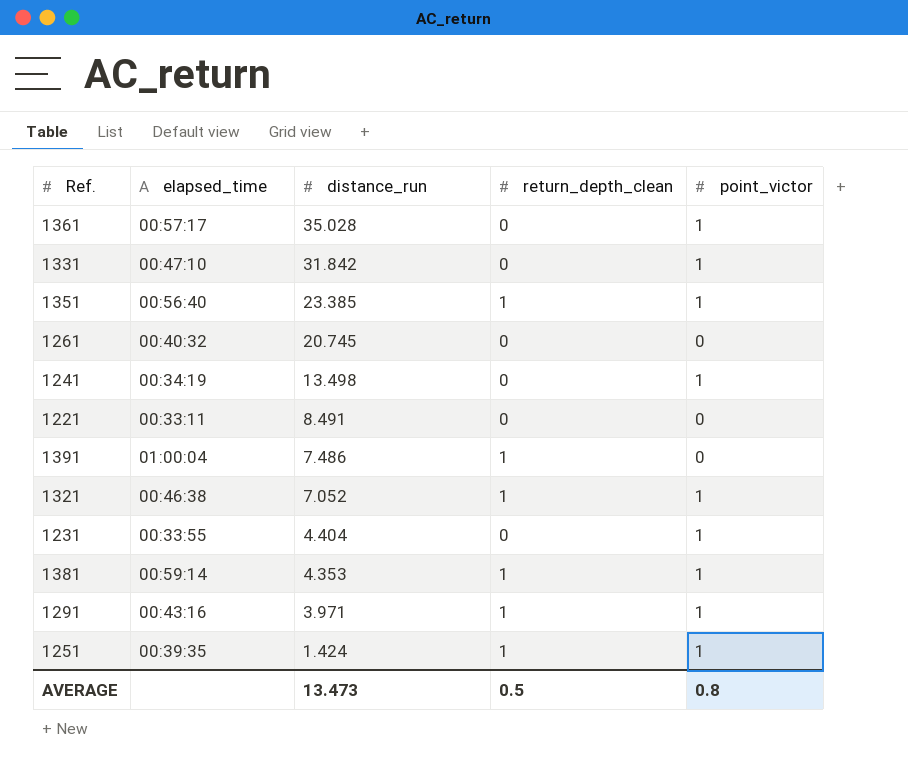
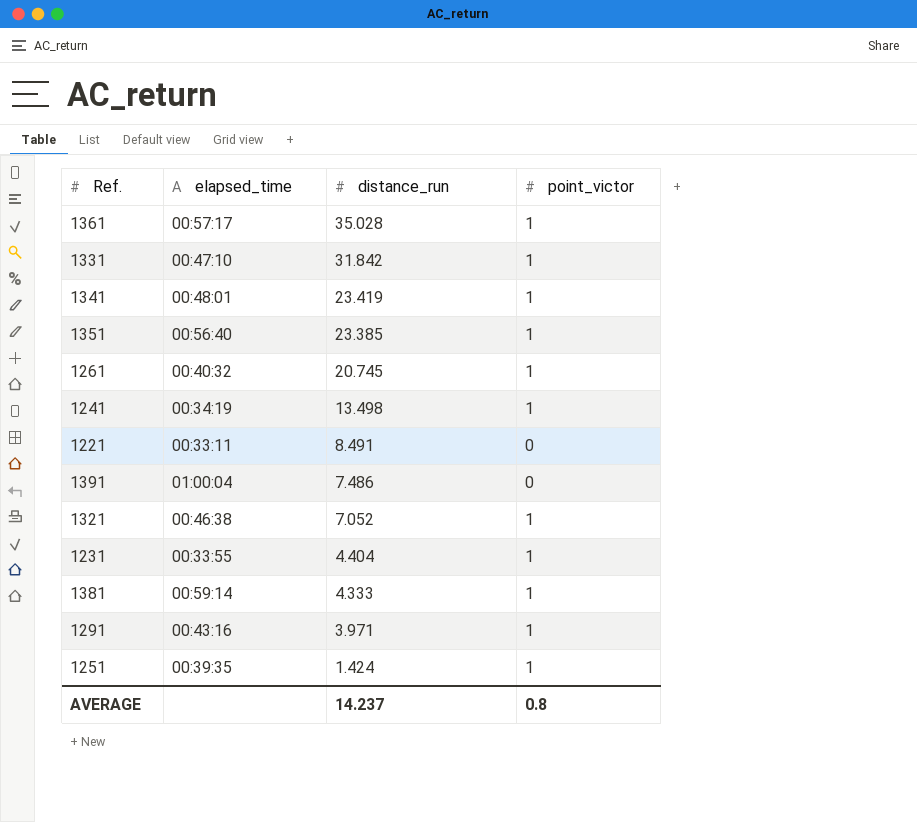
column return_depth_clean | position: 4 -> none
row 1341: none -> 00:48:01 | 23.419 | 1
1261 | point_victor: 0 -> 1
1381 | distance_run: 4.353 -> 4.333
AVERAGE | distance_run: 13.473 -> 14.237

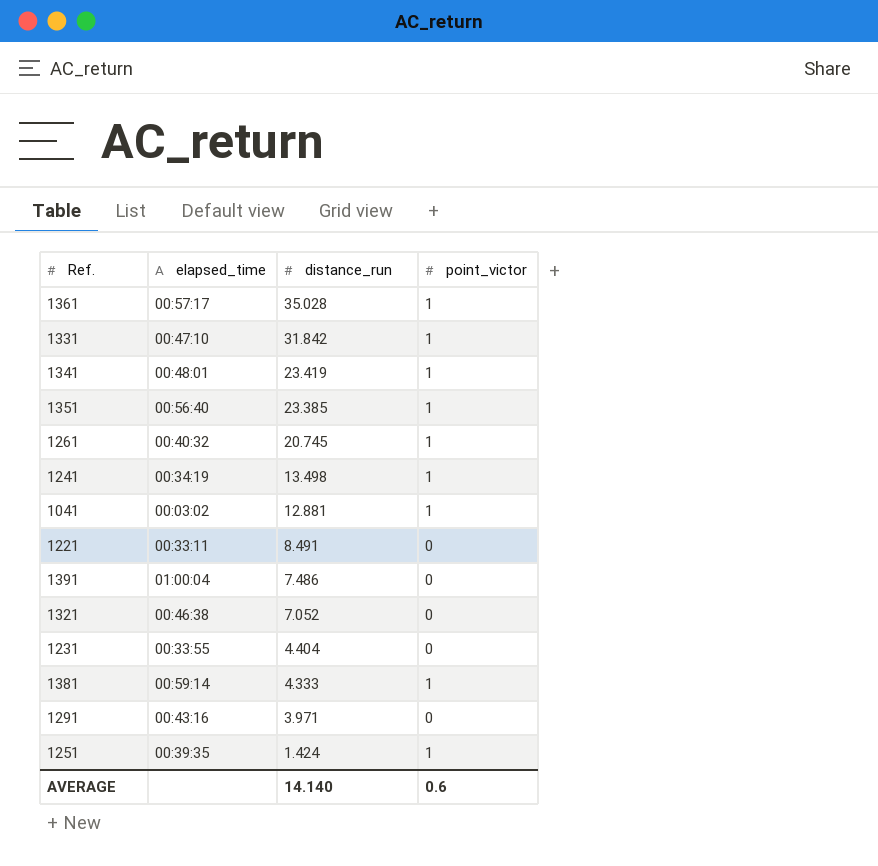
row 1041: none -> 00:03:02 | 12.881 | 1
1321 | point_victor: 1 -> 0
1231 | point_victor: 1 -> 0
1291 | point_victor: 1 -> 0
AVERAGE | distance_run: 14.237 -> 14.140
AVERAGE | point_victor: 0.8 -> 0.6

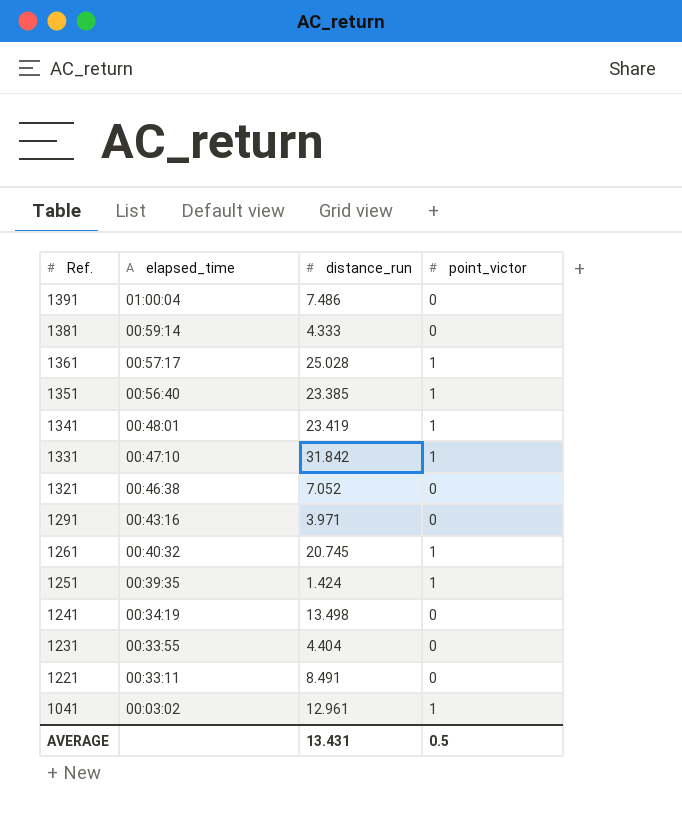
row order: distance_run descending -> Ref. descending
1381 | point_victor: 1 -> 0
1361 | distance_run: 35.028 -> 25.028
1241 | point_victor: 1 -> 0
1041 | distance_run: 12.881 -> 12.961
AVERAGE | distance_run: 14.140 -> 13.431
AVERAGE | point_victor: 0.6 -> 0.5

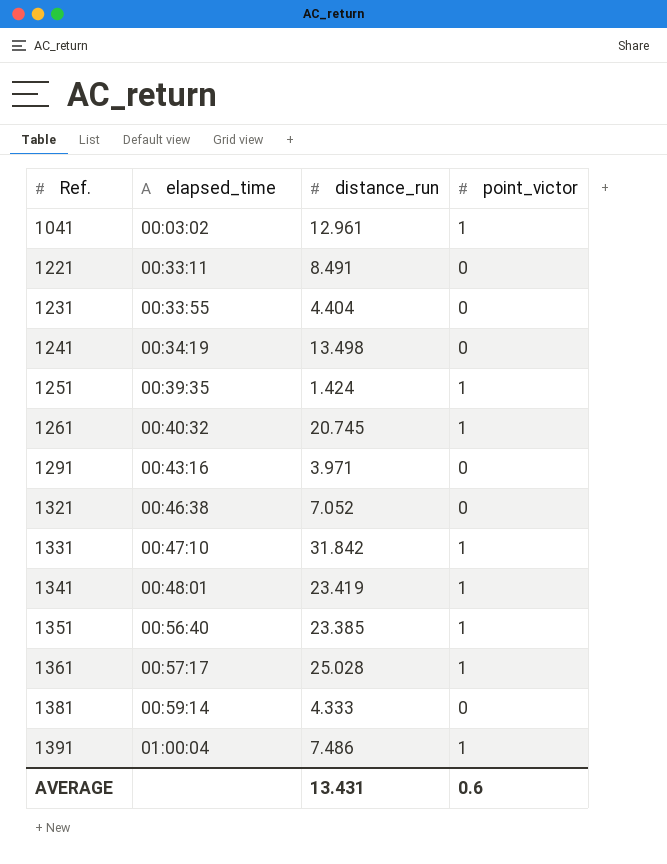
row order: Ref. descending -> Ref. ascending
1391 | point_victor: 0 -> 1
AVERAGE | point_victor: 0.5 -> 0.6

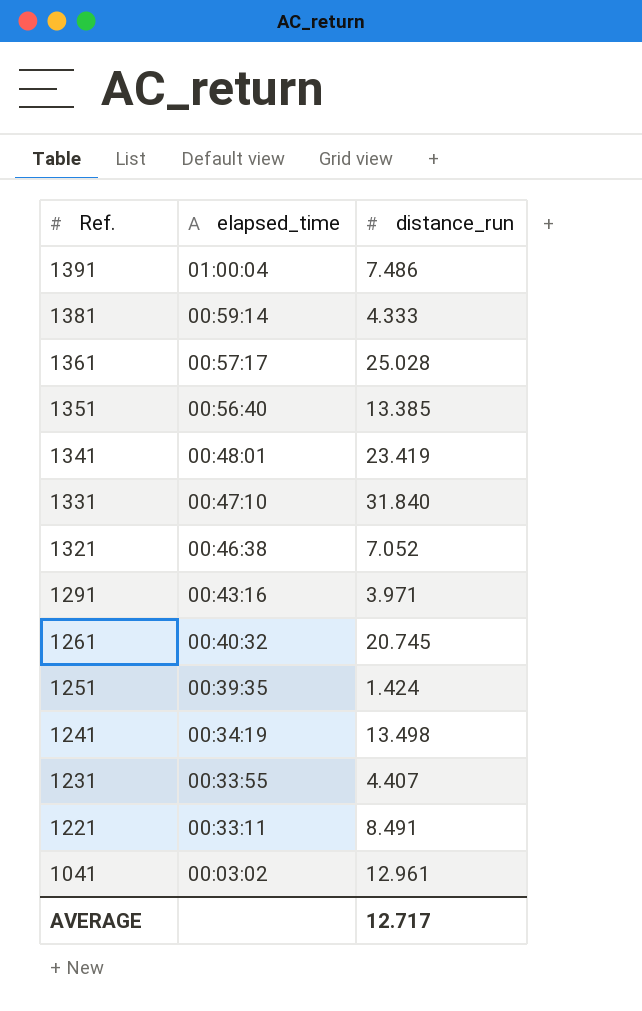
row order: Ref. ascending -> Ref. descending
column point_victor | position: 4 -> none
1351 | distance_run: 23.385 -> 13.385
1331 | distance_run: 31.842 -> 31.840
1231 | distance_run: 4.404 -> 4.407
AVERAGE | distance_run: 13.431 -> 12.717

